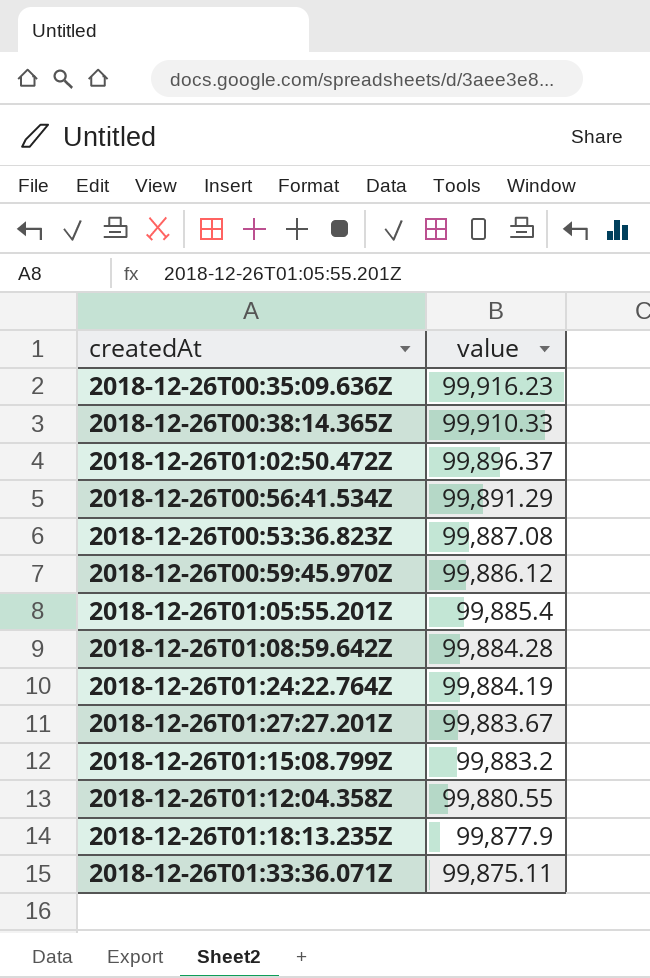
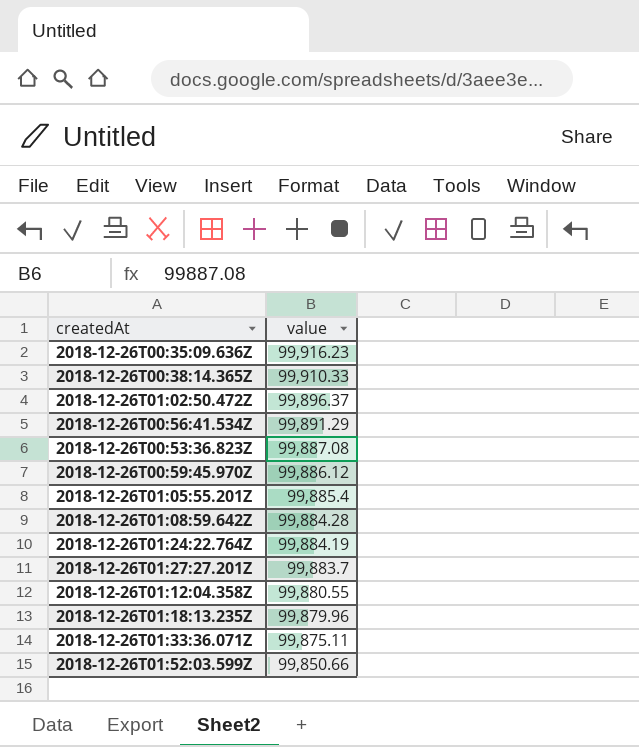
row 2018-12-26T01:15:08.799Z: 99,883.2 -> none
2018-12-26T01:27:27.201Z | value: 99,883.67 -> 99,883.7
2018-12-26T01:18:13.235Z | value: 99,877.9 -> 99,879.96
row 2018-12-26T01:52:03.599Z: none -> 99,850.66

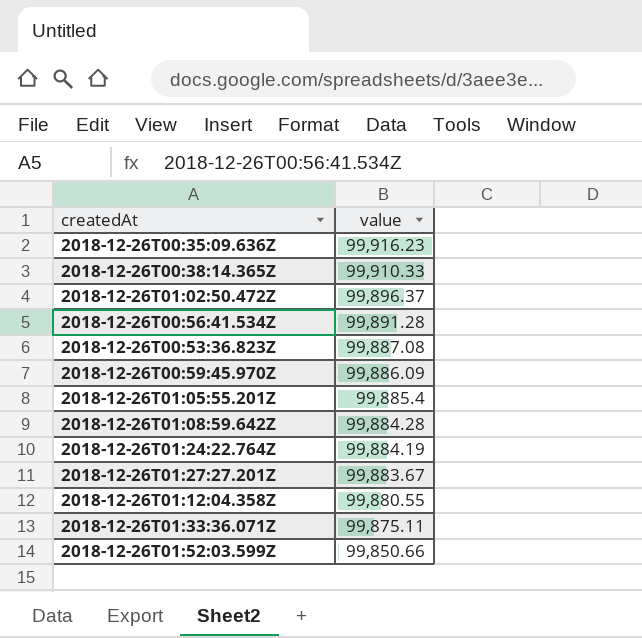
row 2018-12-26T01:18:13.235Z: 99,879.96 -> none
2018-12-26T00:56:41.534Z | value: 99,891.29 -> 99,891.28
2018-12-26T00:59:45.970Z | value: 99,886.12 -> 99,886.09
2018-12-26T01:27:27.201Z | value: 99,883.7 -> 99,883.67

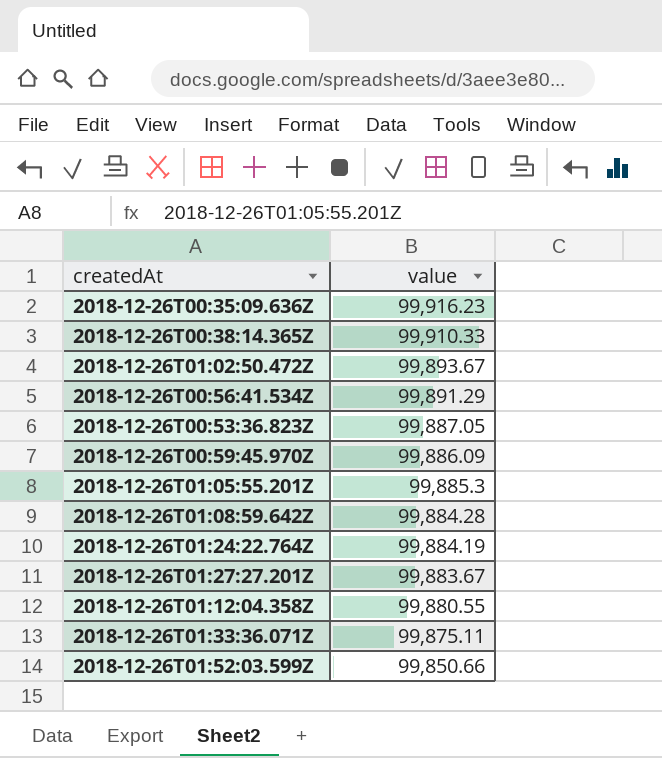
2018-12-26T01:02:50.472Z | value: 99,896.37 -> 99,893.67
2018-12-26T00:56:41.534Z | value: 99,891.28 -> 99,891.29
2018-12-26T00:53:36.823Z | value: 99,887.08 -> 99,887.05
2018-12-26T01:05:55.201Z | value: 99,885.4 -> 99,885.3

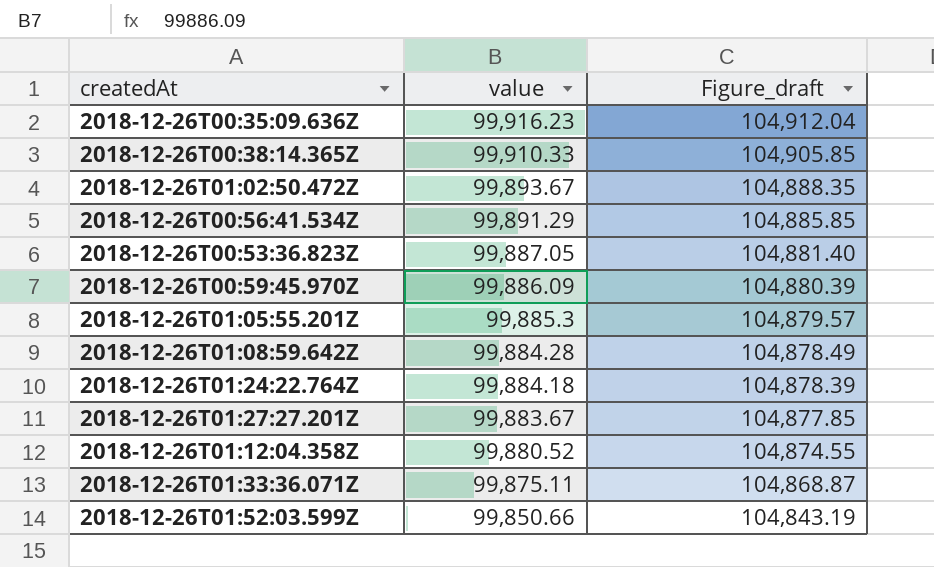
column Figure_draft | formula: none -> [value] * 1.05
2018-12-26T01:24:22.764Z | value: 99,884.19 -> 99,884.18
2018-12-26T01:12:04.358Z | value: 99,880.55 -> 99,880.52

